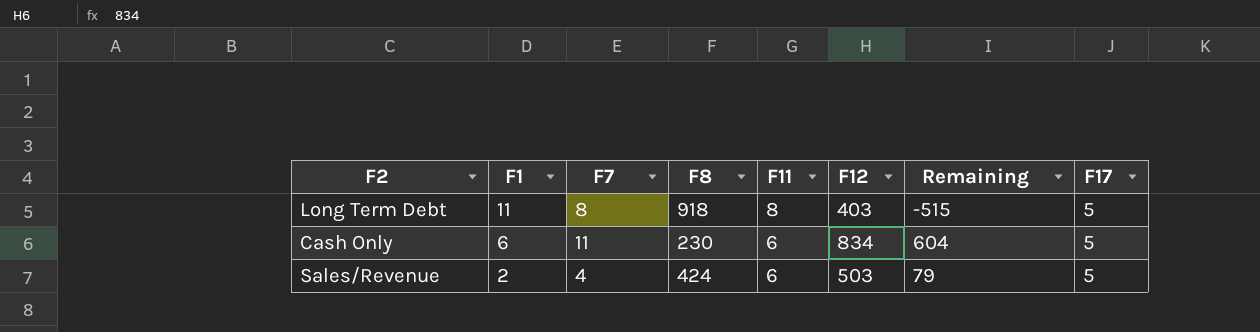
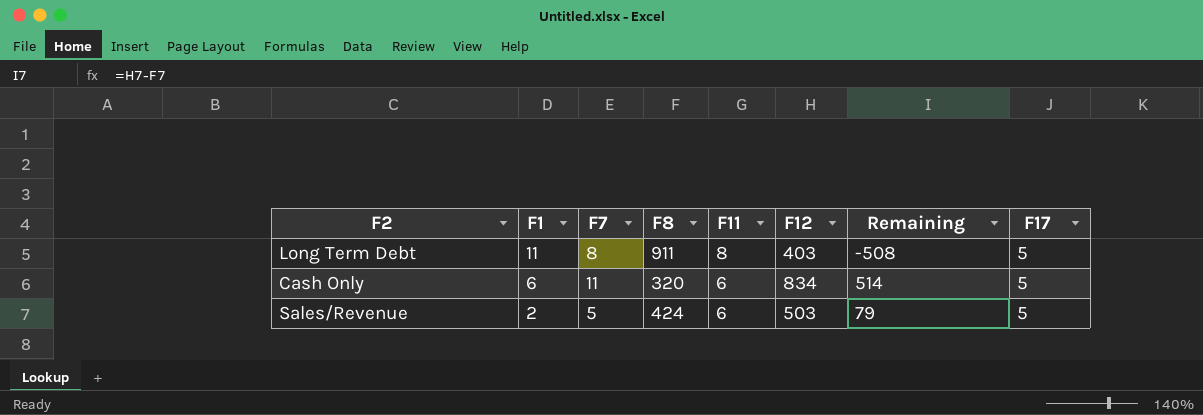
Long Term Debt | F8: 918 -> 911
Long Term Debt | Remaining: -515 -> -508
Cash Only | F8: 230 -> 320
Cash Only | Remaining: 604 -> 514
Sales/Revenue | F7: 4 -> 5

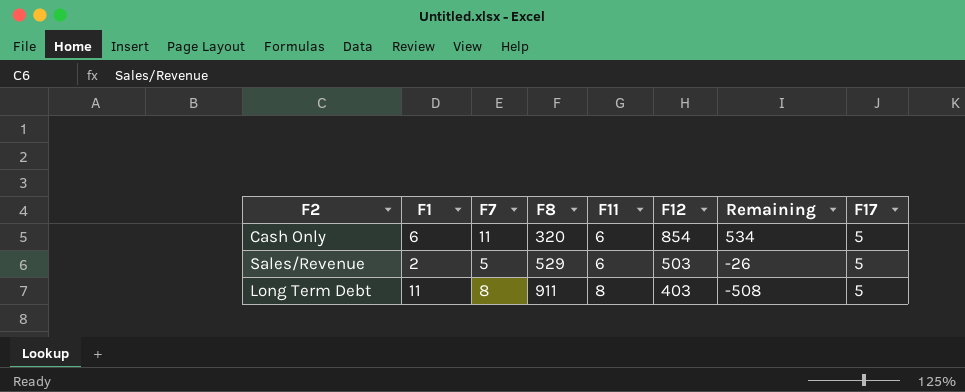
row order: F1 descending -> F8 ascending
Cash Only | F12: 834 -> 854
Cash Only | Remaining: 514 -> 534
Sales/Revenue | F8: 424 -> 529
Sales/Revenue | Remaining: 79 -> -26

